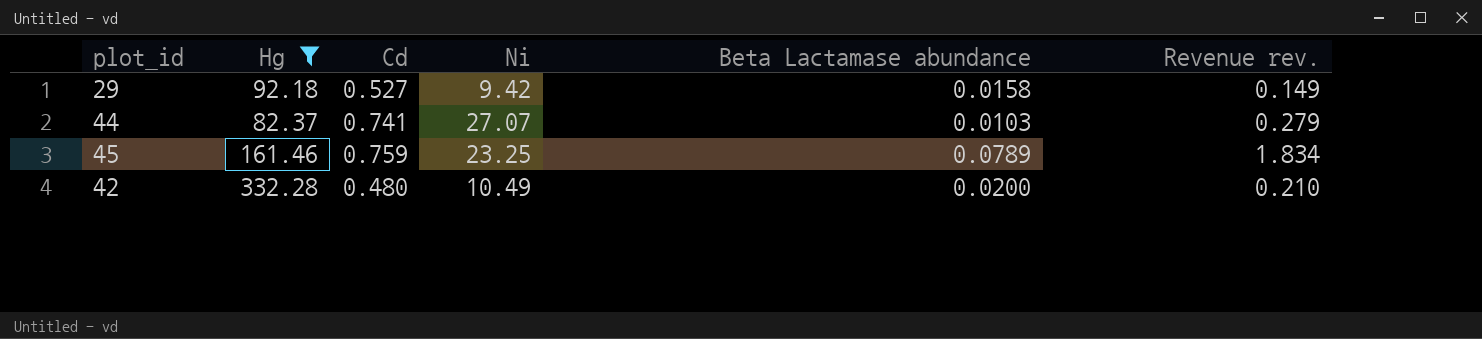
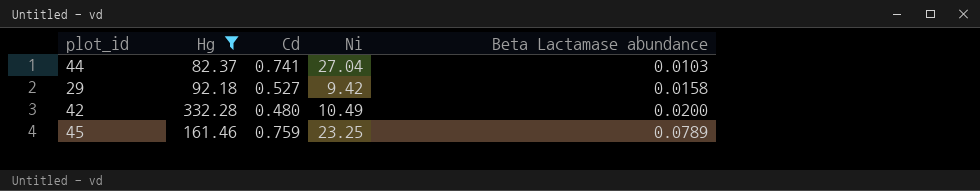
row order: none -> Beta Lactamase abundance ascending
column Revenue rev. | formula: [Ni] * [Beta Lactamase abundance] -> none
44 | Ni: 27.07 -> 27.04

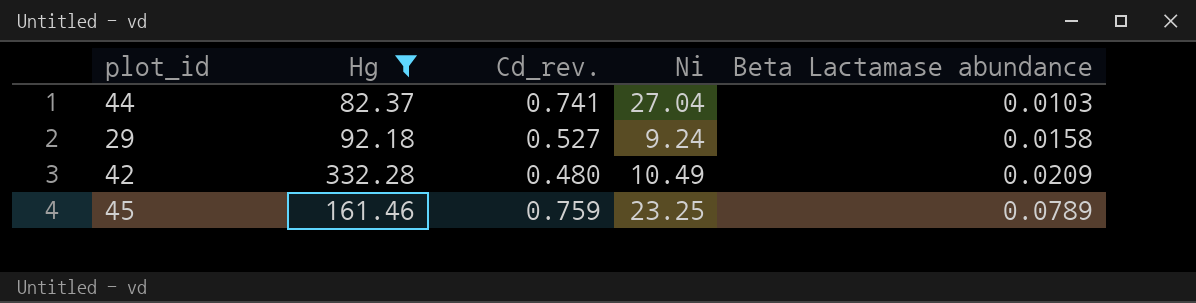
column name: Cd -> Cd_rev.
29 | Ni: 9.42 -> 9.24
42 | Beta Lactamase abundance: 0.0200 -> 0.0209

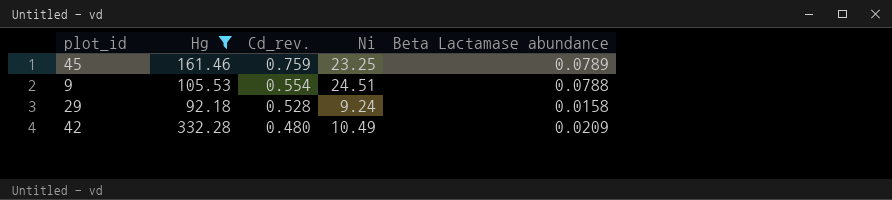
row order: Beta Lactamase abundance ascending -> Cd_rev. descending
row 44: 82.37 | 0.741 | 27.04 | 0.0103 -> none
row 9: none -> 105.53 | 0.554 | 24.51 | 0.0788
29 | Cd_rev.: 0.527 -> 0.528

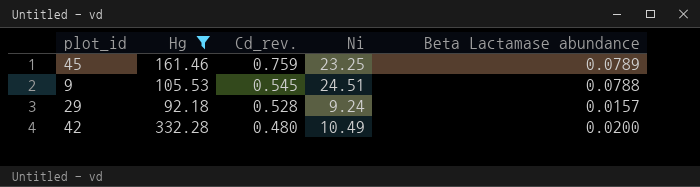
9 | Cd_rev.: 0.554 -> 0.545
29 | Beta Lactamase abundance: 0.0158 -> 0.0157
42 | Beta Lactamase abundance: 0.0209 -> 0.0200

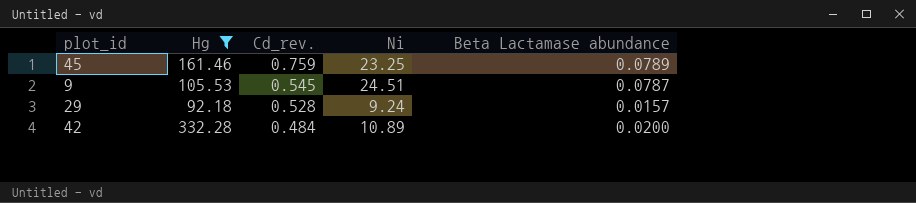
9 | Beta Lactamase abundance: 0.0788 -> 0.0787
42 | Cd_rev.: 0.480 -> 0.484
42 | Ni: 10.49 -> 10.89

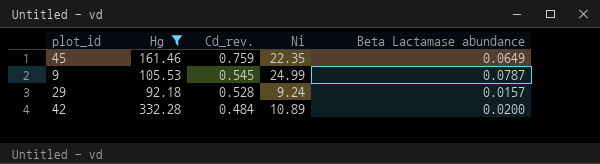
45 | Ni: 23.25 -> 22.35
45 | Beta Lactamase abundance: 0.0789 -> 0.0649
9 | Ni: 24.51 -> 24.99

